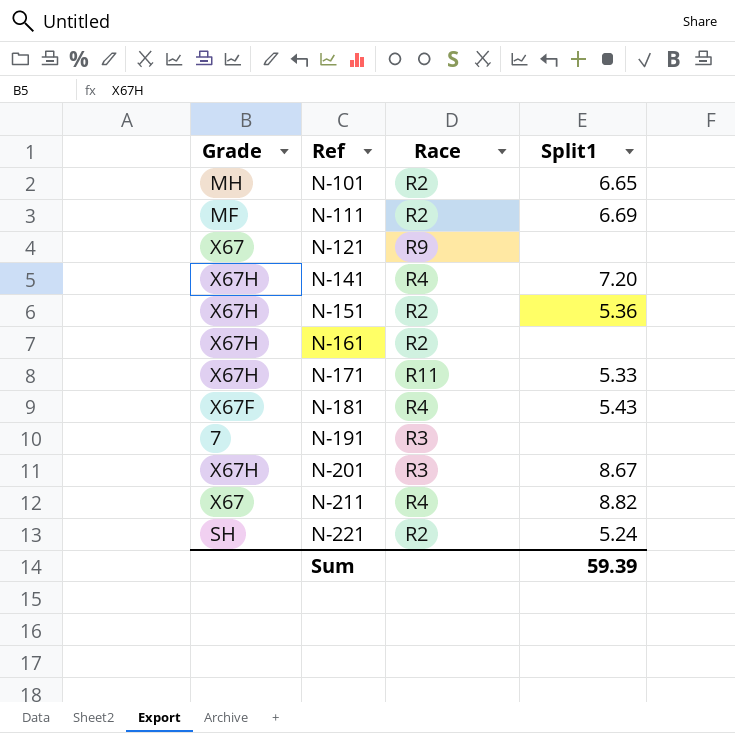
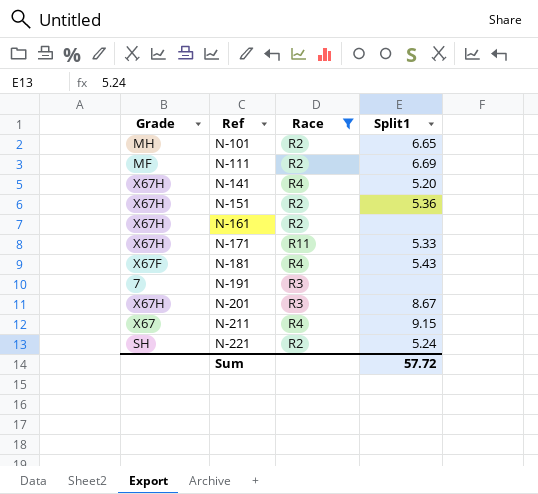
filter: none -> Race != R9
N-141 | Split1: 7.20 -> 5.20
N-211 | Split1: 8.82 -> 9.15
Sum | Split1: 59.39 -> 57.72

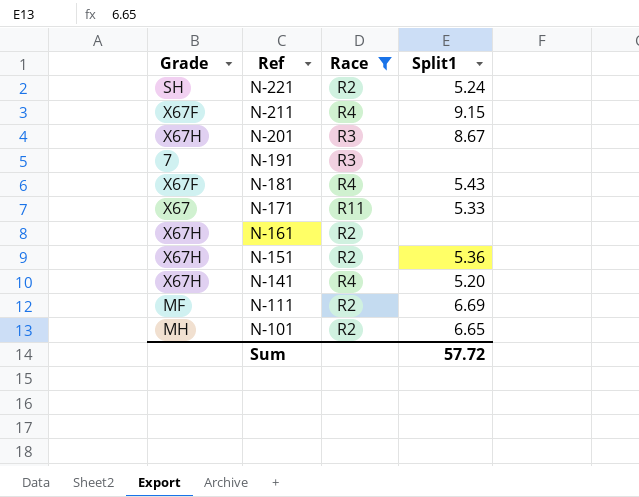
row order: Ref ascending -> Ref descending
N-211 | Grade: X67 -> X67F
N-171 | Grade: X67H -> X67

